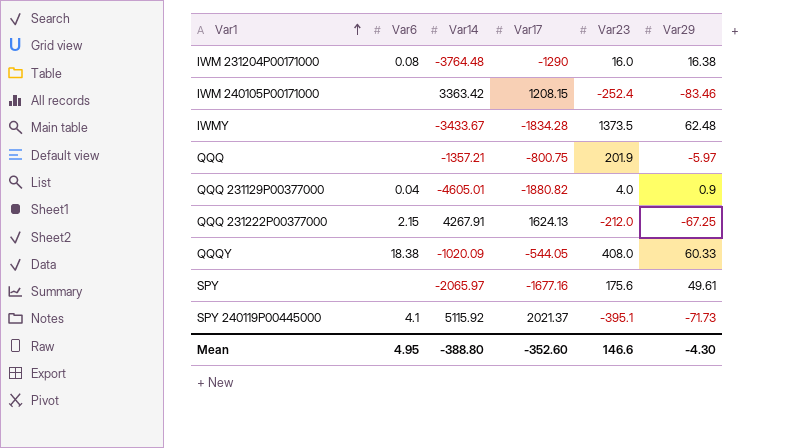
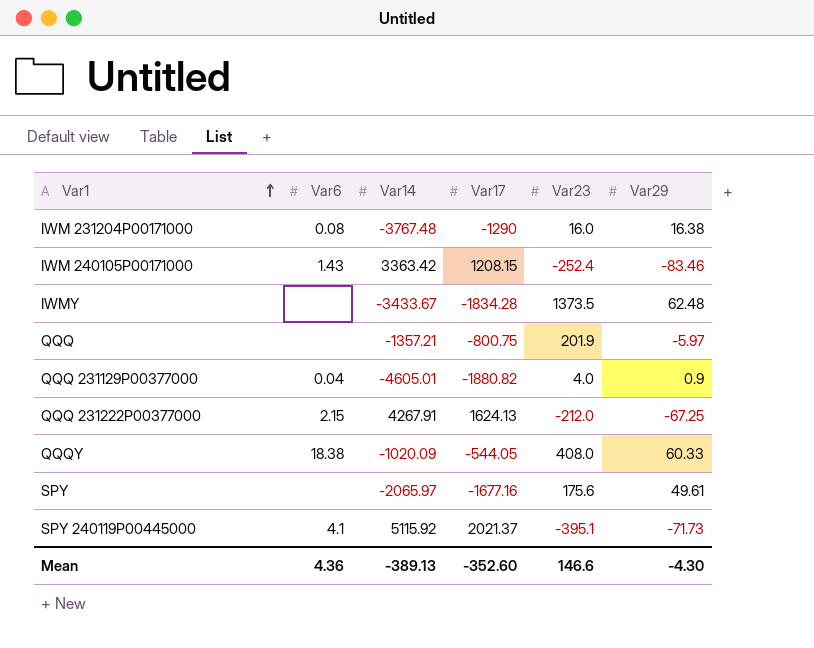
IWM 231204P00171000 | Var14: -3764.48 -> -3767.48
IWM 240105P00171000 | Var6: none -> 1.43
Mean | Var6: 4.95 -> 4.36
Mean | Var14: -388.80 -> -389.13

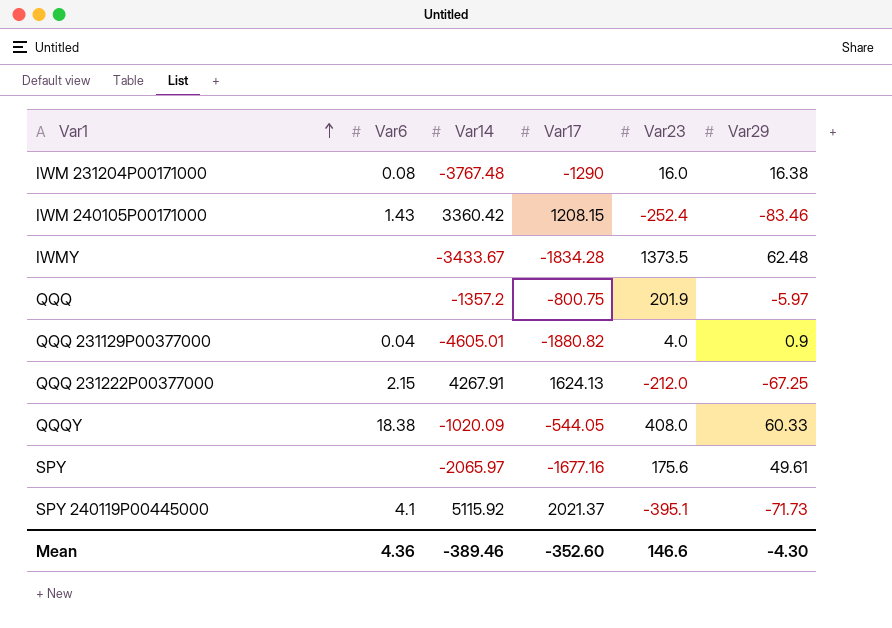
IWM 240105P00171000 | Var14: 3363.42 -> 3360.42
QQQ | Var14: -1357.21 -> -1357.2
Mean | Var14: -389.13 -> -389.46

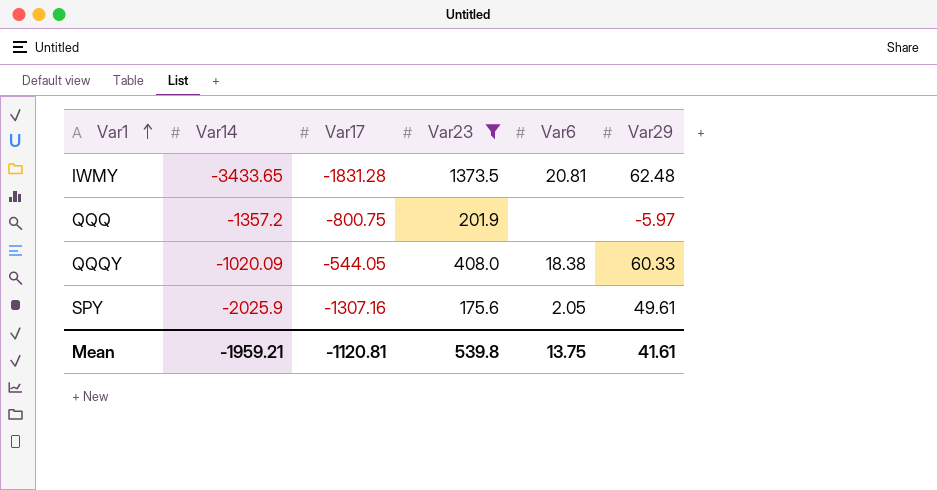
filter: none -> Var23 >= 175.6
column Var6 | position: 2 -> 5
IWMY | Var14: -3433.67 -> -3433.65
IWMY | Var17: -1834.28 -> -1831.28
IWMY | Var6: none -> 20.81
SPY | Var14: -2065.97 -> -2025.9
SPY | Var17: -1677.16 -> -1307.16
SPY | Var6: none -> 2.05
Mean | Var14: -389.46 -> -1959.21
Mean | Var17: -352.60 -> -1120.81
Mean | Var23: 146.6 -> 539.8
Mean | Var6: 4.36 -> 13.75
Mean | Var29: -4.30 -> 41.61

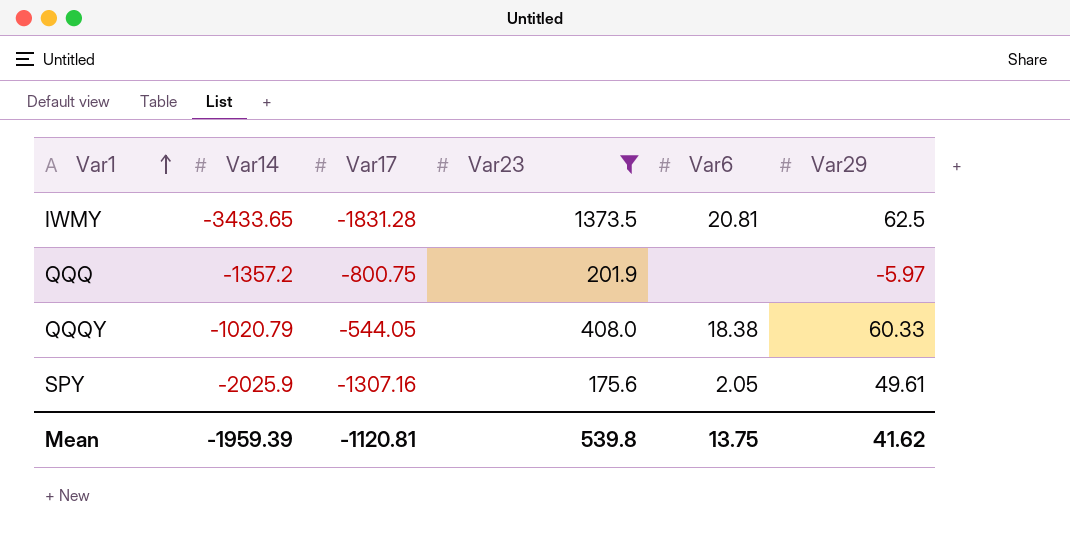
IWMY | Var29: 62.48 -> 62.5
QQQY | Var14: -1020.09 -> -1020.79
Mean | Var14: -1959.21 -> -1959.39
Mean | Var29: 41.61 -> 41.62

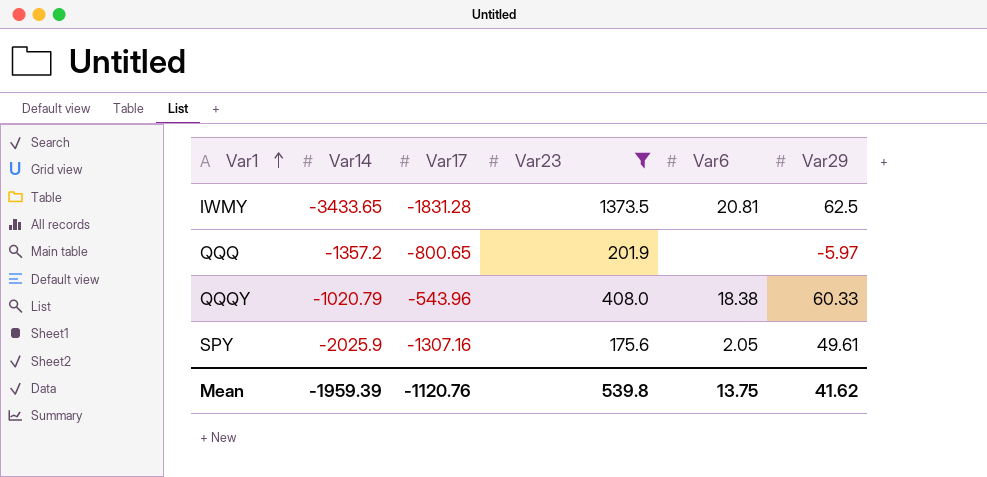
QQQ | Var17: -800.75 -> -800.65
QQQY | Var17: -544.05 -> -543.96
Mean | Var17: -1120.81 -> -1120.76

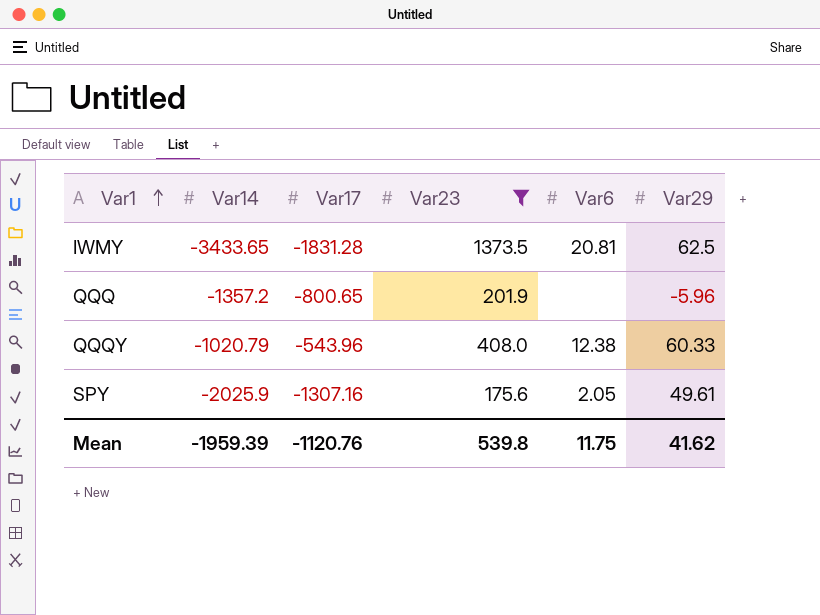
QQQ | Var29: -5.97 -> -5.96
QQQY | Var6: 18.38 -> 12.38
Mean | Var6: 13.75 -> 11.75

